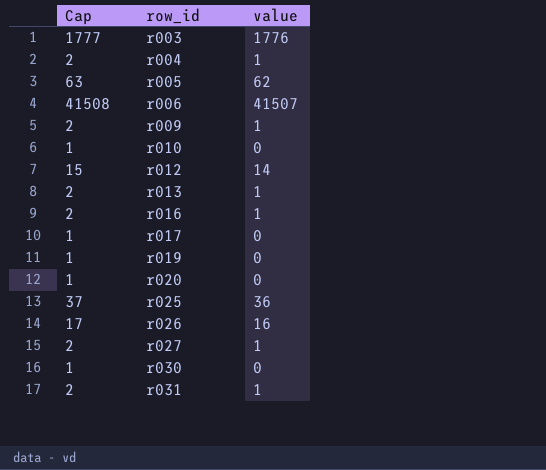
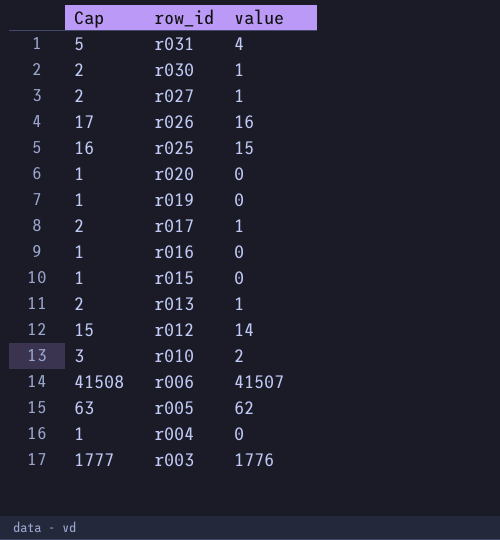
row order: row_id ascending -> row_id descending
row r009: 2 | 1 -> none
r031 | Cap: 2 -> 5
r031 | value: 1 -> 4
r030 | Cap: 1 -> 2
r030 | value: 0 -> 1
r025 | Cap: 37 -> 16
r025 | value: 36 -> 15
r017 | Cap: 1 -> 2
r017 | value: 0 -> 1
r016 | Cap: 2 -> 1
r016 | value: 1 -> 0
row r015: none -> 1 | 0
r010 | Cap: 1 -> 3
r010 | value: 0 -> 2
r004 | Cap: 2 -> 1
r004 | value: 1 -> 0

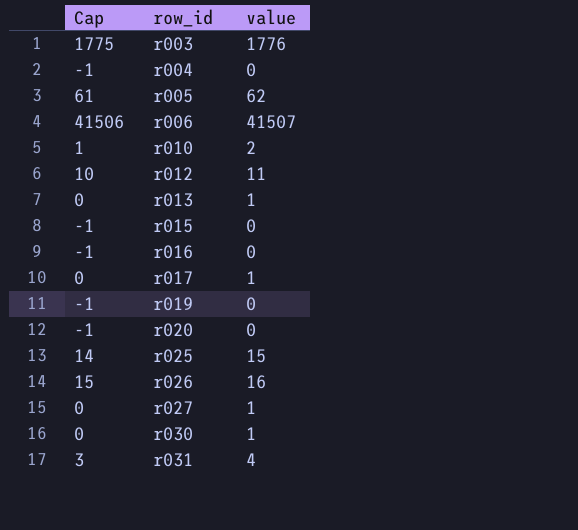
row order: row_id descending -> row_id ascending
column Cap | formula: [value] + 1 -> [value] - 1
r012 | value: 14 -> 11

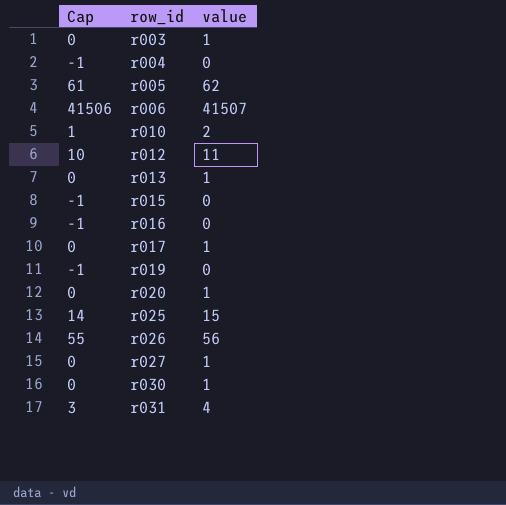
r003 | Cap: 1775 -> 0
r003 | value: 1776 -> 1
r020 | Cap: -1 -> 0
r020 | value: 0 -> 1
r026 | Cap: 15 -> 55
r026 | value: 16 -> 56

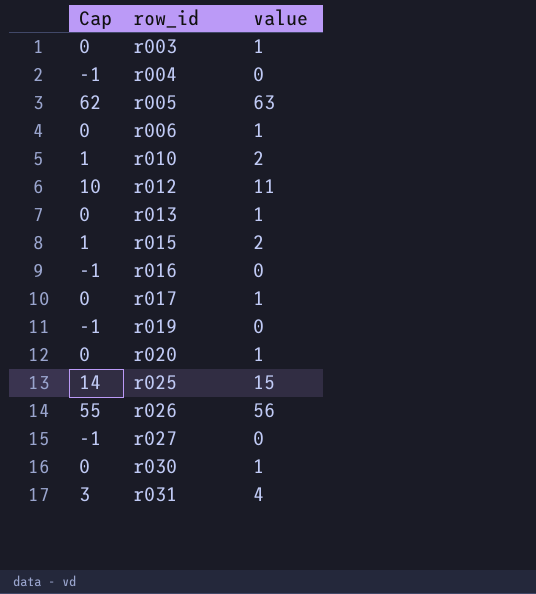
r005 | Cap: 61 -> 62
r005 | value: 62 -> 63
r006 | Cap: 41506 -> 0
r006 | value: 41507 -> 1
r015 | Cap: -1 -> 1
r015 | value: 0 -> 2
r027 | Cap: 0 -> -1
r027 | value: 1 -> 0

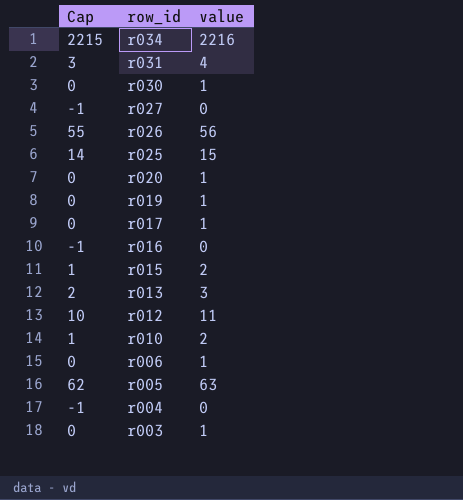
row order: row_id ascending -> row_id descending
row r034: none -> 2215 | 2216
r019 | Cap: -1 -> 0
r019 | value: 0 -> 1
r013 | Cap: 0 -> 2
r013 | value: 1 -> 3

